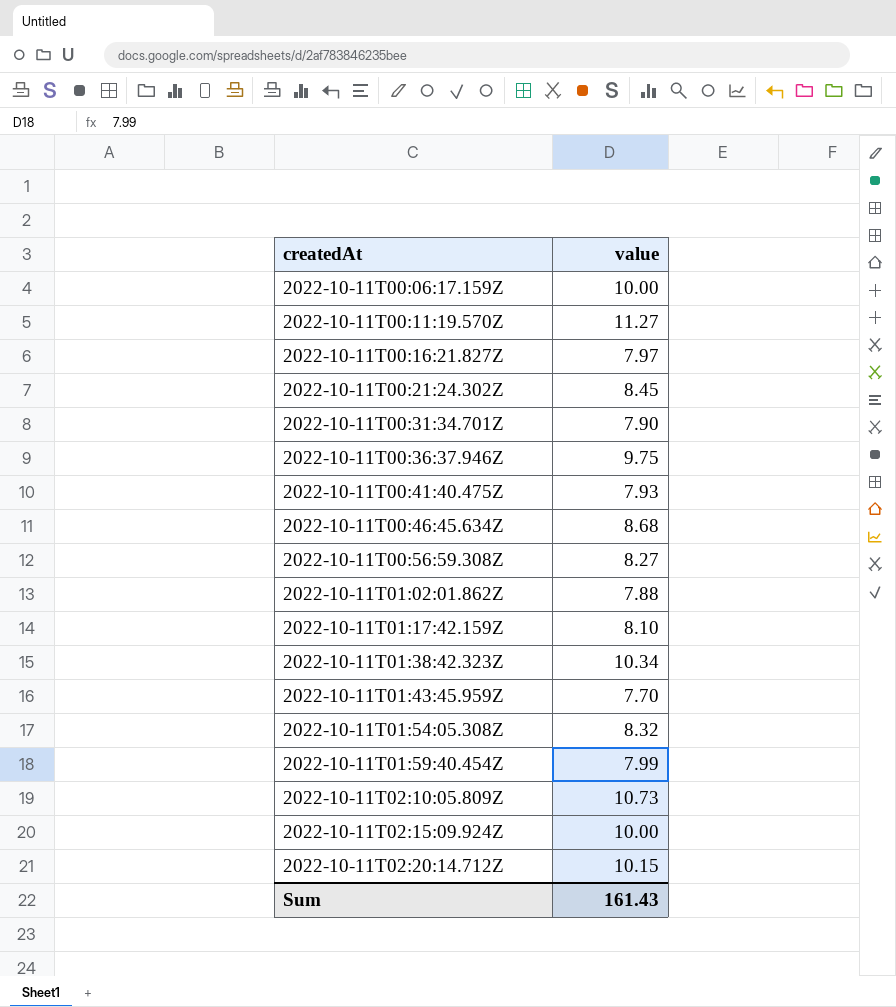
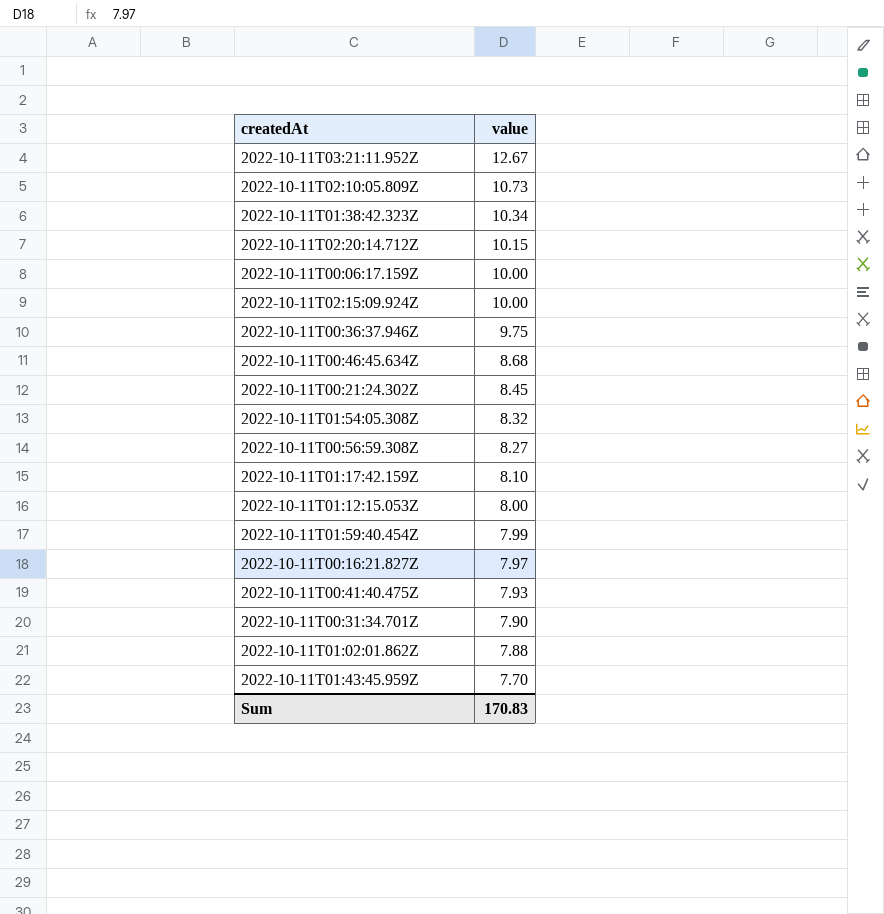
row order: createdAt ascending -> value descending
row 2022-10-11T00:11:19.570Z: 11.27 -> none
row 2022-10-11T03:21:11.952Z: none -> 12.67
row 2022-10-11T01:12:15.053Z: none -> 8.00
Sum | value: 161.43 -> 170.83

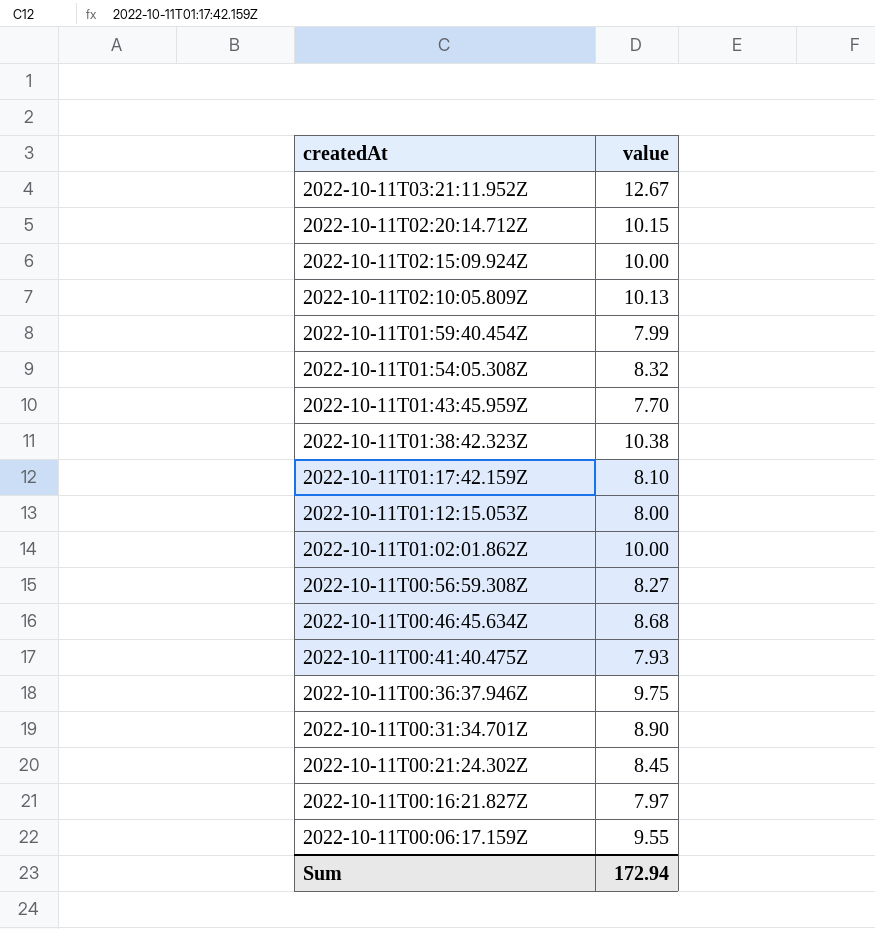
row order: value descending -> createdAt descending
2022-10-11T02:10:05.809Z | value: 10.73 -> 10.13
2022-10-11T01:38:42.323Z | value: 10.34 -> 10.38
2022-10-11T01:02:01.862Z | value: 7.88 -> 10.00
2022-10-11T00:31:34.701Z | value: 7.90 -> 8.90
2022-10-11T00:06:17.159Z | value: 10.00 -> 9.55
Sum | value: 170.83 -> 172.94

